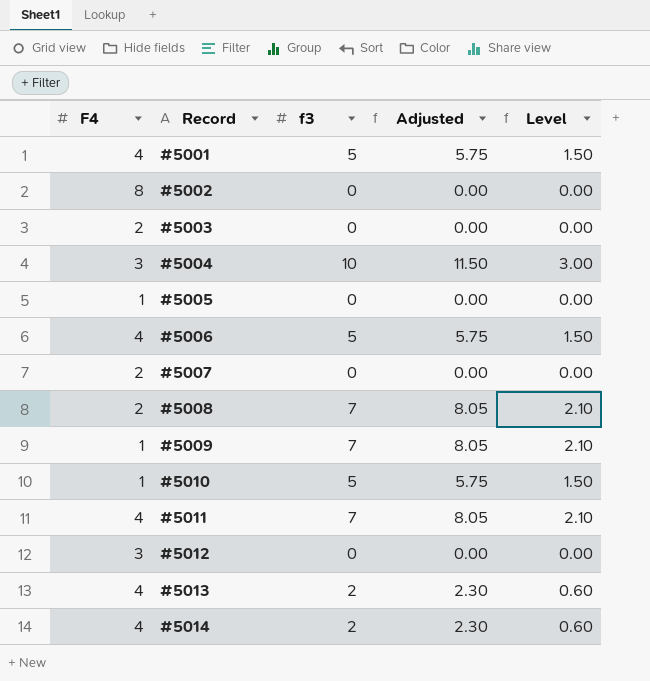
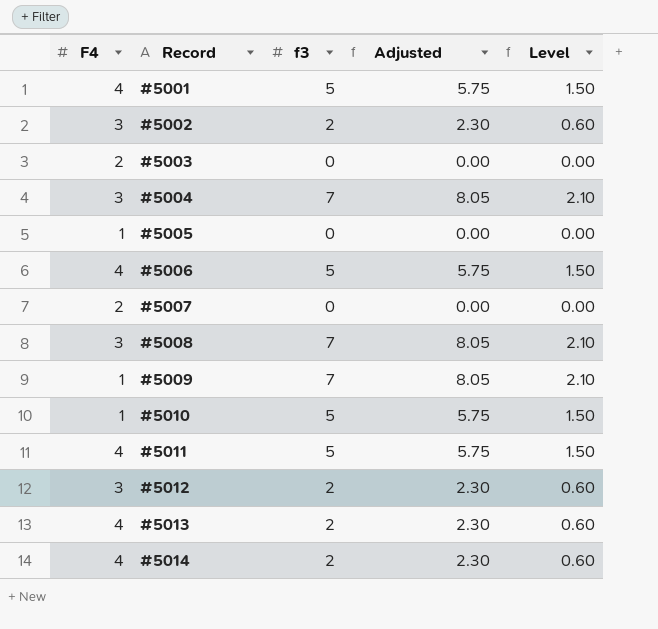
#5002 | F4: 8 -> 3
#5002 | f3: 0 -> 2
#5002 | Adjusted: 0.00 -> 2.30
#5002 | Level: 0.00 -> 0.60
#5004 | f3: 10 -> 7
#5004 | Adjusted: 11.50 -> 8.05
#5004 | Level: 3.00 -> 2.10
#5008 | F4: 2 -> 3
#5011 | f3: 7 -> 5
#5011 | Adjusted: 8.05 -> 5.75
#5011 | Level: 2.10 -> 1.50
#5012 | f3: 0 -> 2
#5012 | Adjusted: 0.00 -> 2.30
#5012 | Level: 0.00 -> 0.60

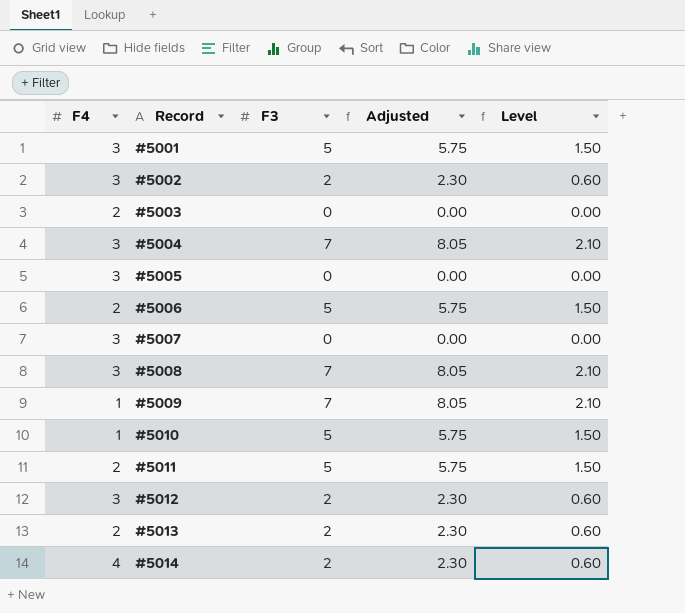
column name: f3 -> F3
#5001 | F4: 4 -> 3
#5005 | F4: 1 -> 3
#5006 | F4: 4 -> 2
#5007 | F4: 2 -> 3
#5011 | F4: 4 -> 2
#5013 | F4: 4 -> 2

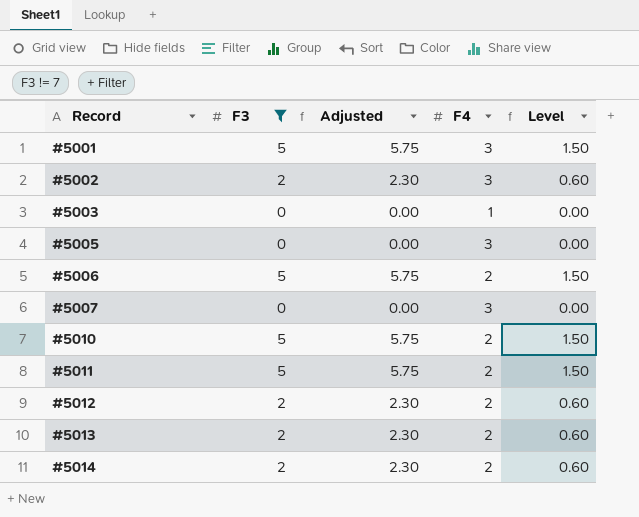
filter: none -> F3 != 7
column F4 | position: 1 -> 4
#5003 | F4: 2 -> 1
#5010 | F4: 1 -> 2
#5012 | F4: 3 -> 2
#5014 | F4: 4 -> 2

